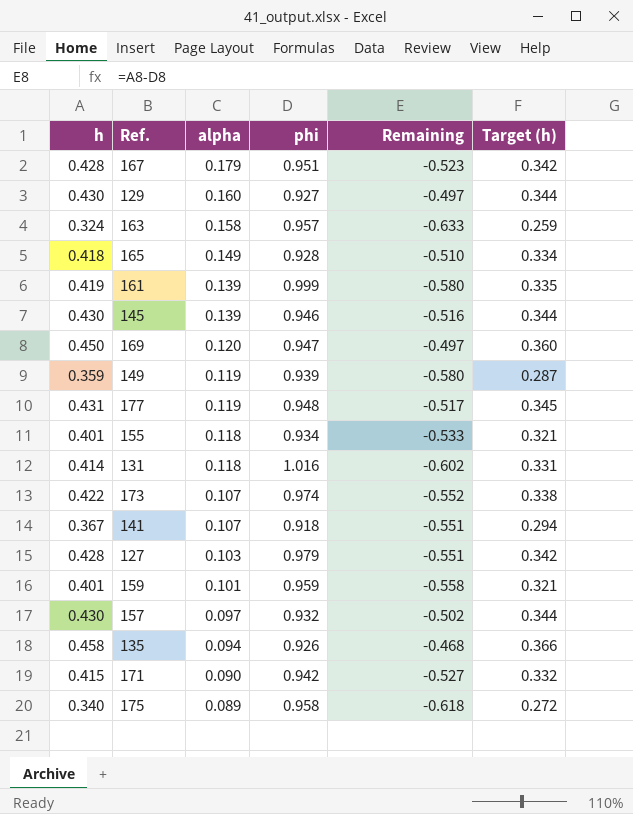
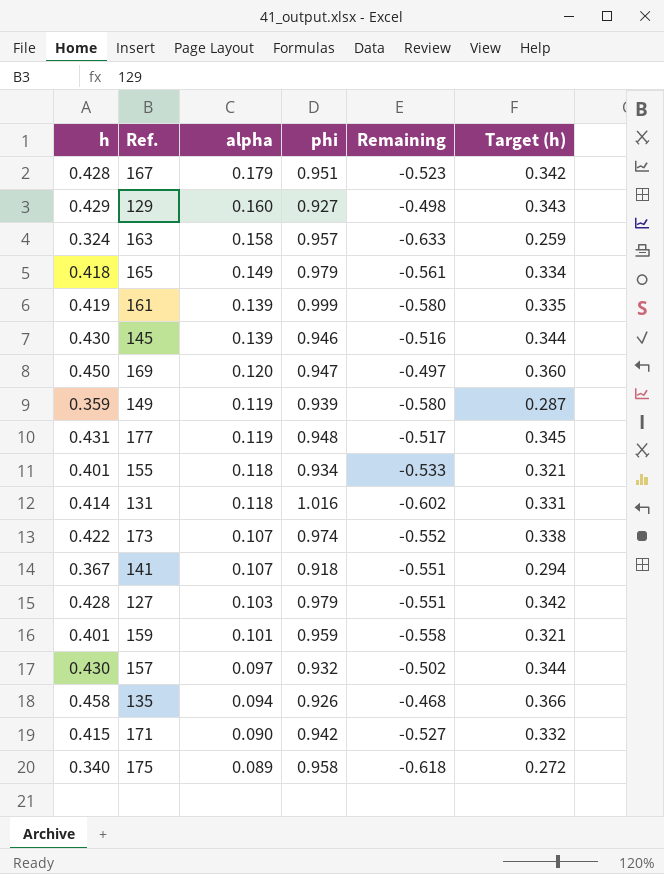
129 | h: 0.430 -> 0.429
129 | Remaining: -0.497 -> -0.498
129 | Target (h): 0.344 -> 0.343
165 | phi: 0.928 -> 0.979
165 | Remaining: -0.510 -> -0.561

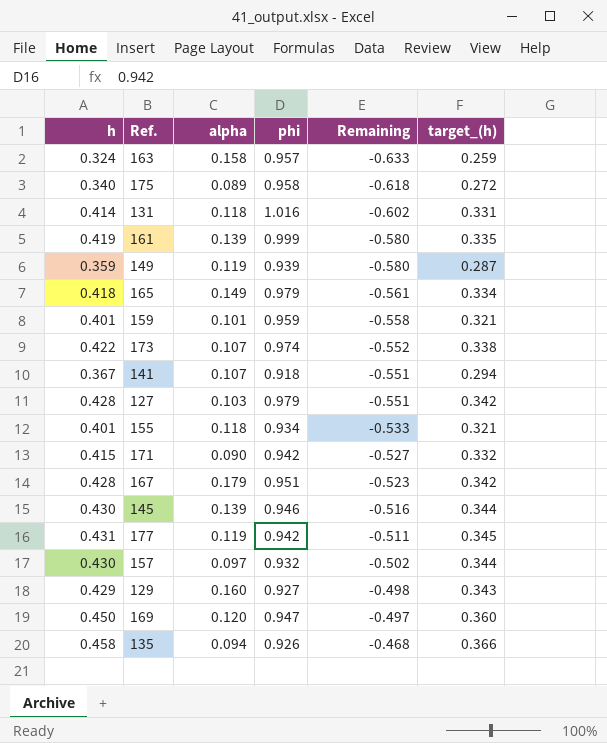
row order: alpha descending -> Remaining ascending
column name: Target (h) -> target_(h)
177 | phi: 0.948 -> 0.942
177 | Remaining: -0.517 -> -0.511

